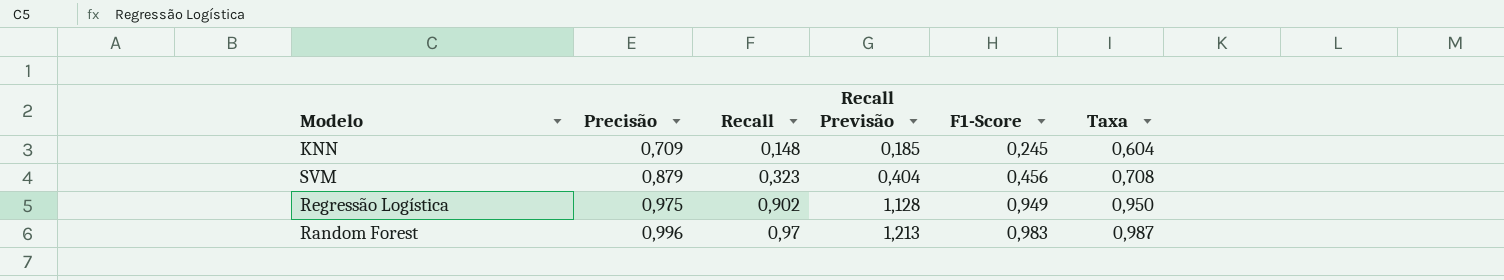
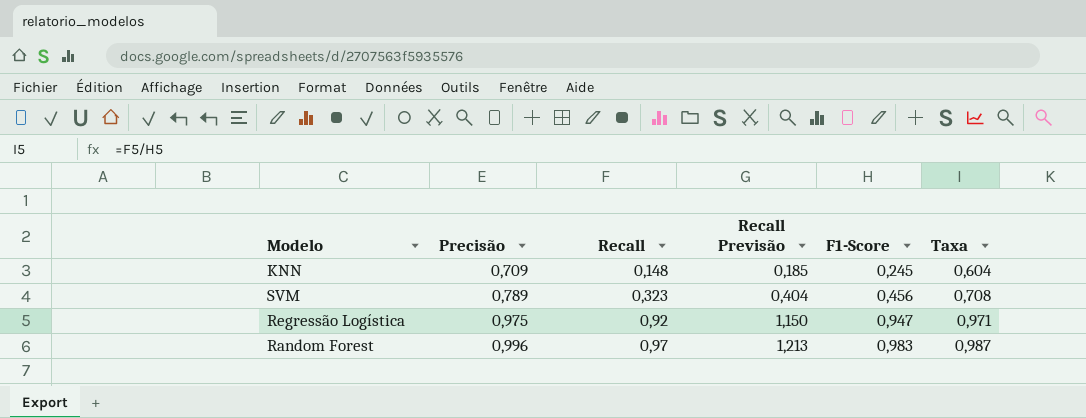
SVM | Precisão: 0,879 -> 0,789
Regressão Logística | Recall: 0,902 -> 0,92
Regressão Logística | Recall Previsão: 1,128 -> 1,150
Regressão Logística | F1-Score: 0,949 -> 0,947
Regressão Logística | Taxa: 0,950 -> 0,971

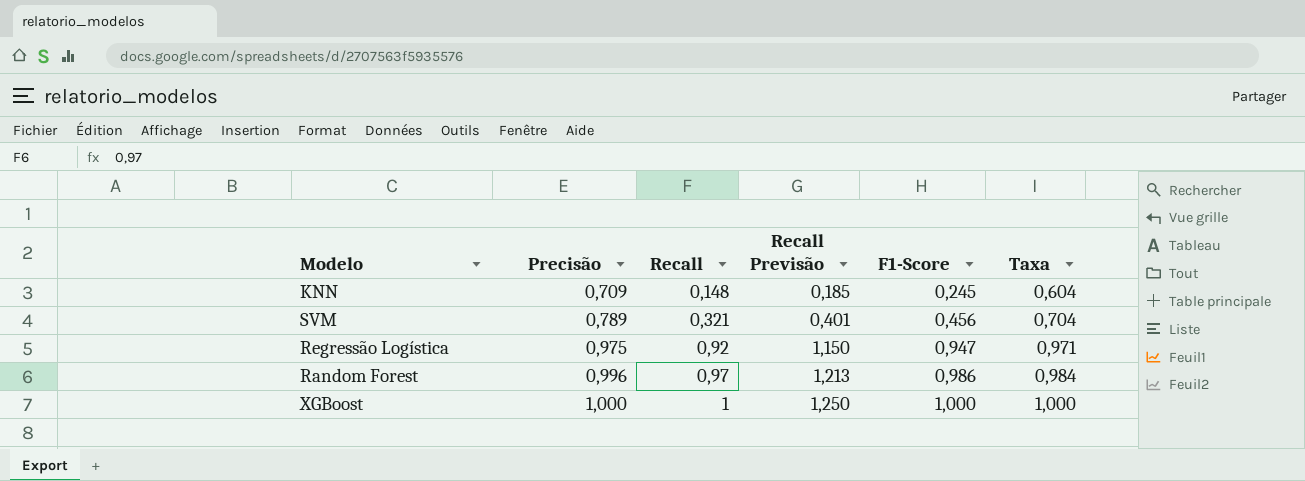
SVM | Recall: 0,323 -> 0,321
SVM | Recall Previsão: 0,404 -> 0,401
SVM | Taxa: 0,708 -> 0,704
Random Forest | F1-Score: 0,983 -> 0,986
Random Forest | Taxa: 0,987 -> 0,984
row XGBoost: none -> 1,000 | 1 | 1,250 | 1,000 | 1,000

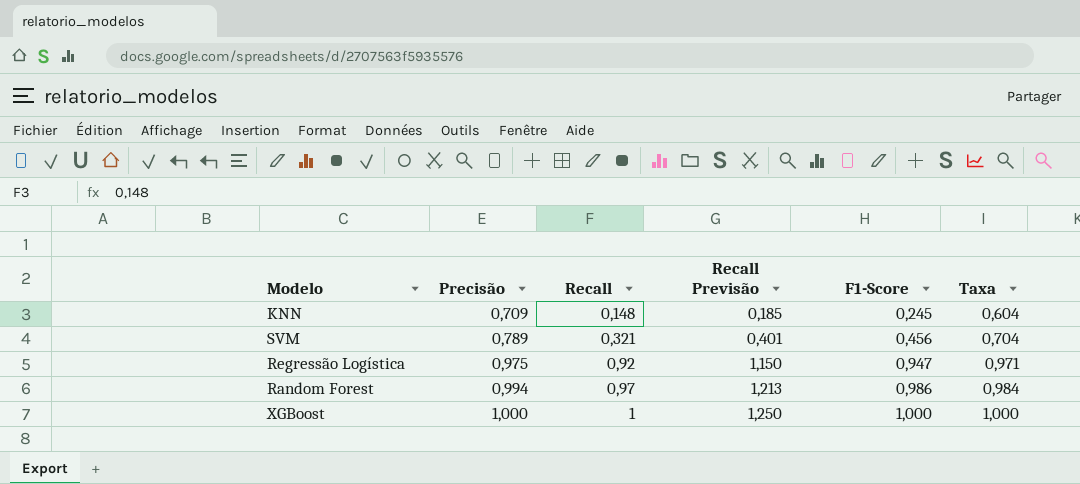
Random Forest | Precisão: 0,996 -> 0,994

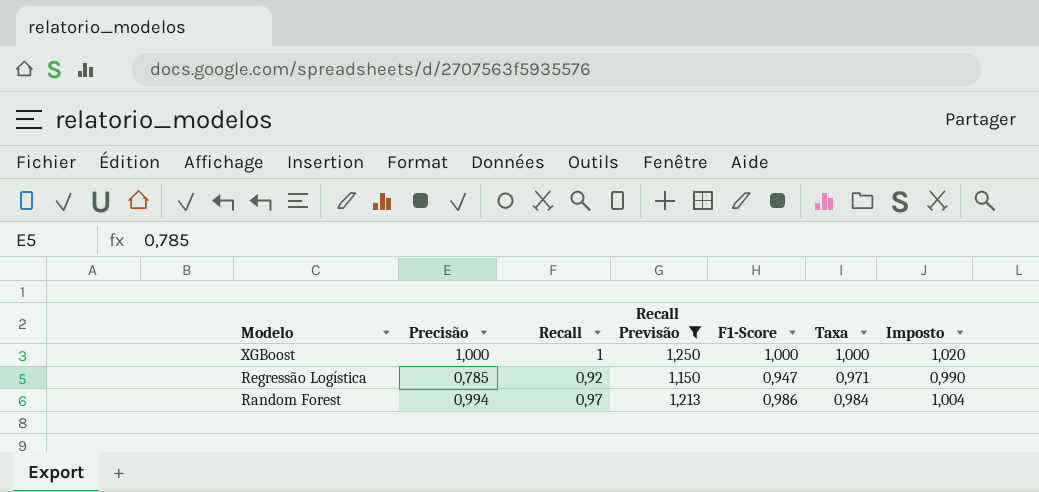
filter: none -> Recall Previsão >= 1,150
row order: Precisão ascending -> Modelo descending
column Imposto | formula: none -> [Taxa] * 1,02
Regressão Logística | Precisão: 0,975 -> 0,785

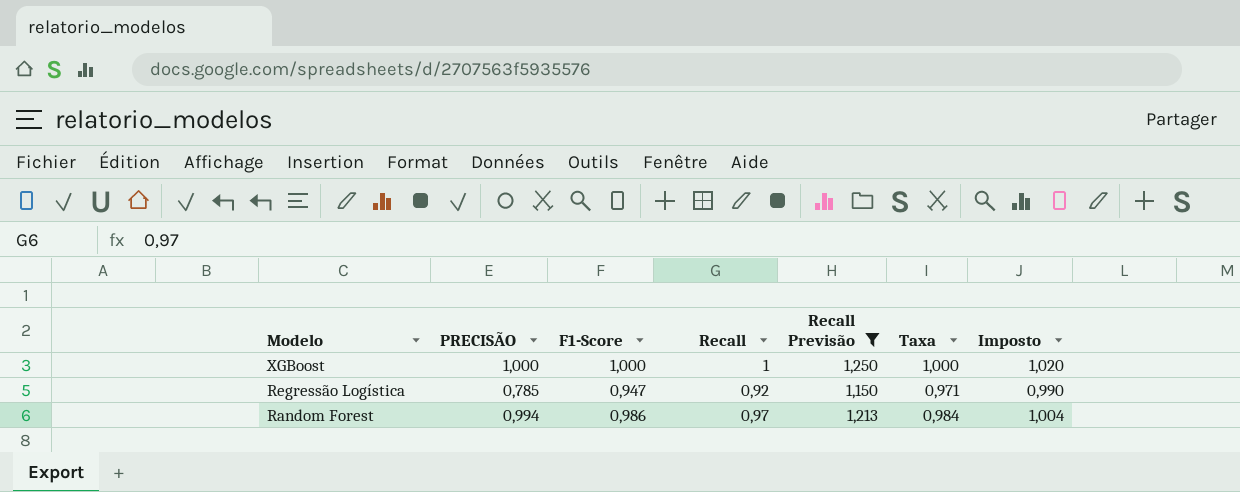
column name: Precisão -> PRECISÃO
column F1-Score | position: 5 -> 3

